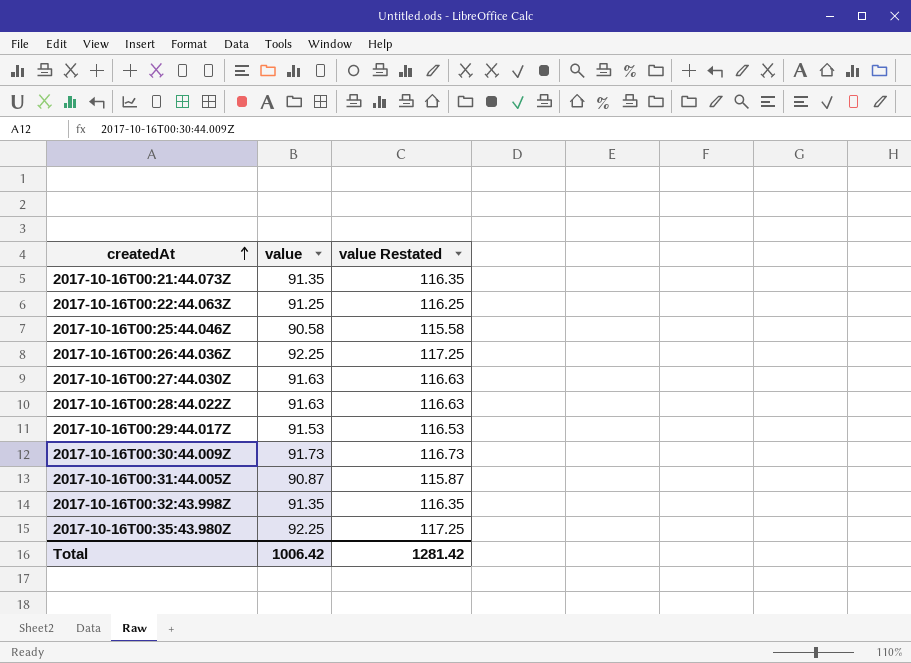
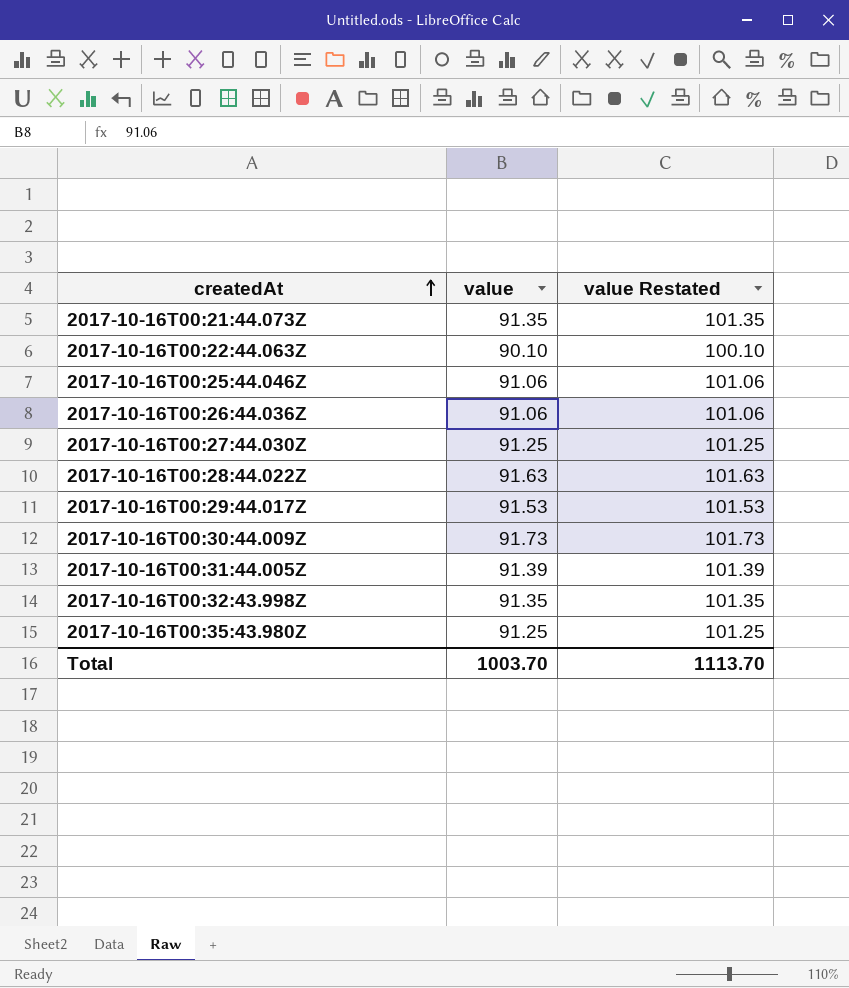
column value Restated | formula: [value] + 25 -> [value] + 10
2017-10-16T00:22:44.063Z | value: 91.25 -> 90.10
2017-10-16T00:25:44.046Z | value: 90.58 -> 91.06
2017-10-16T00:26:44.036Z | value: 92.25 -> 91.06
2017-10-16T00:27:44.030Z | value: 91.63 -> 91.25
2017-10-16T00:31:44.005Z | value: 90.87 -> 91.39
2017-10-16T00:35:43.980Z | value: 92.25 -> 91.25
Total | value: 1006.42 -> 1003.70
Total | value Restated: 1281.42 -> 1113.70

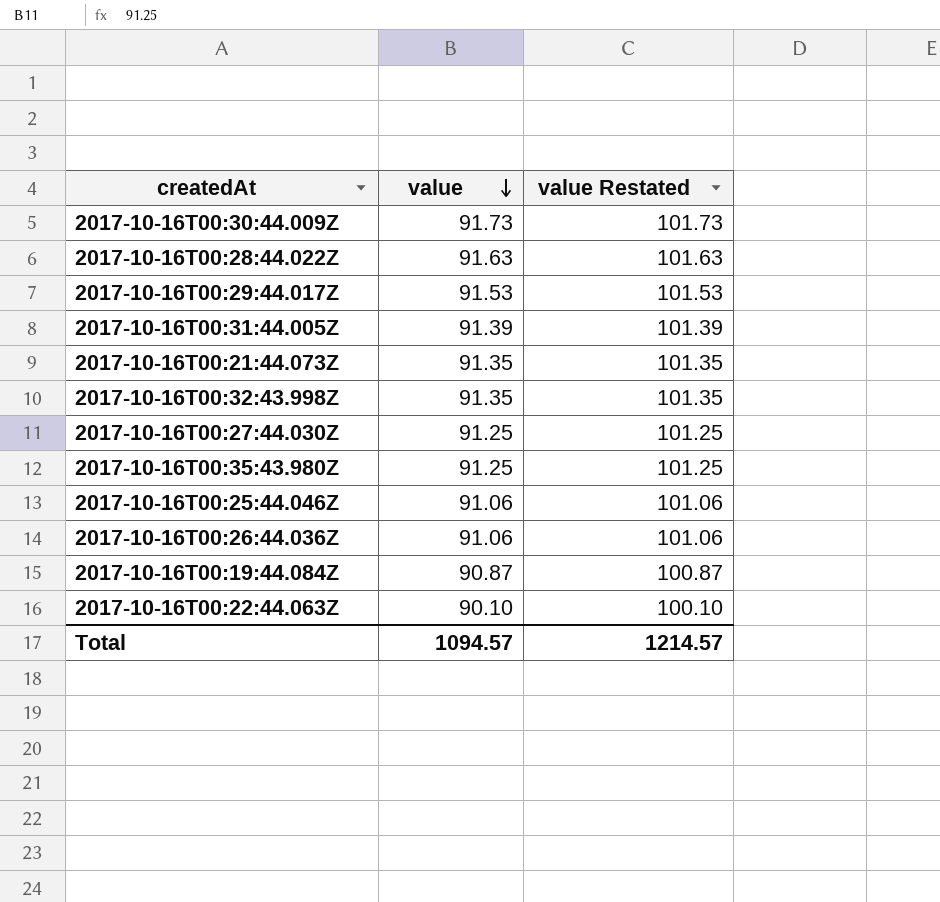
row order: createdAt ascending -> value descending
row 2017-10-16T00:19:44.084Z: none -> 90.87 | 100.87
Total | value: 1003.70 -> 1094.57
Total | value Restated: 1113.70 -> 1214.57

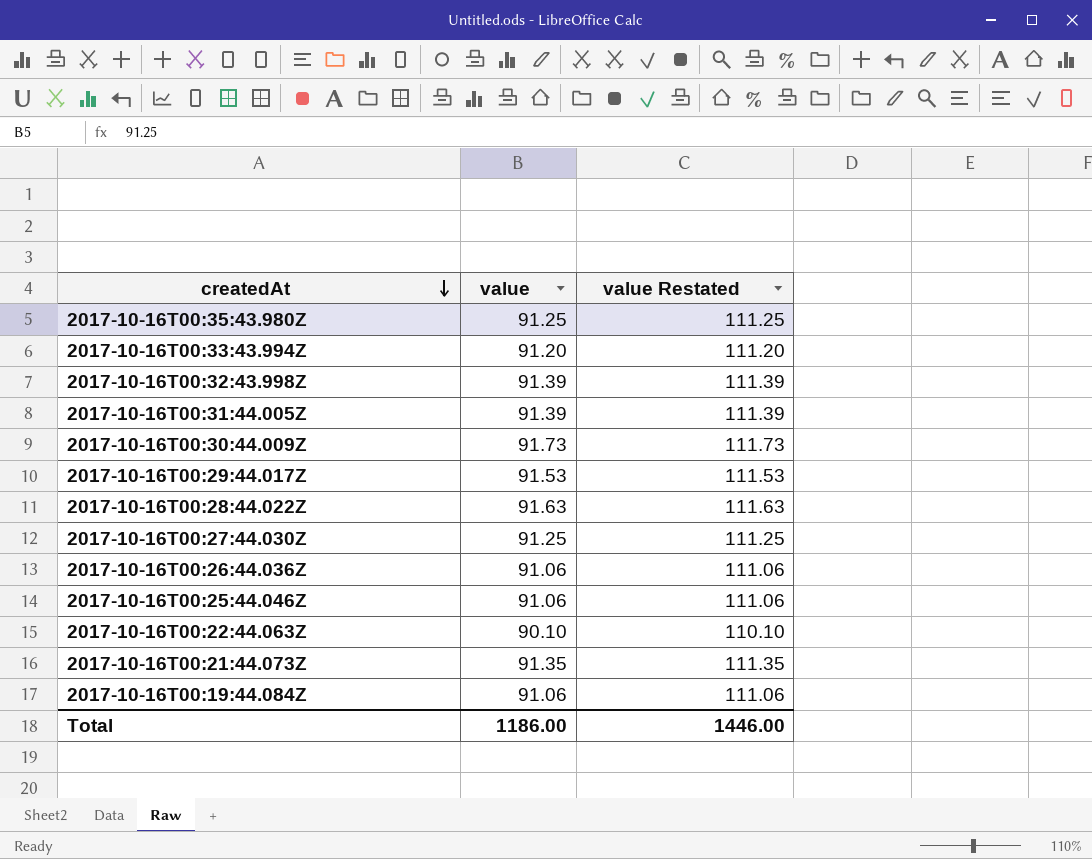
row order: value descending -> createdAt descending
column value Restated | formula: [value] + 10 -> [value] + 20
row 2017-10-16T00:33:43.994Z: none -> 91.20 | 111.20
2017-10-16T00:32:43.998Z | value: 91.35 -> 91.39
2017-10-16T00:19:44.084Z | value: 90.87 -> 91.06
Total | value: 1094.57 -> 1186.00
Total | value Restated: 1214.57 -> 1446.00

